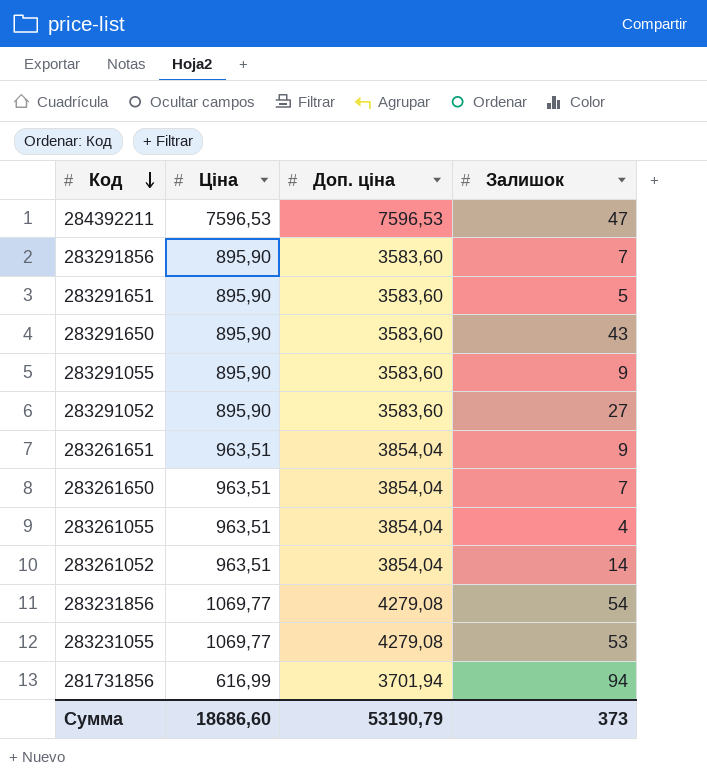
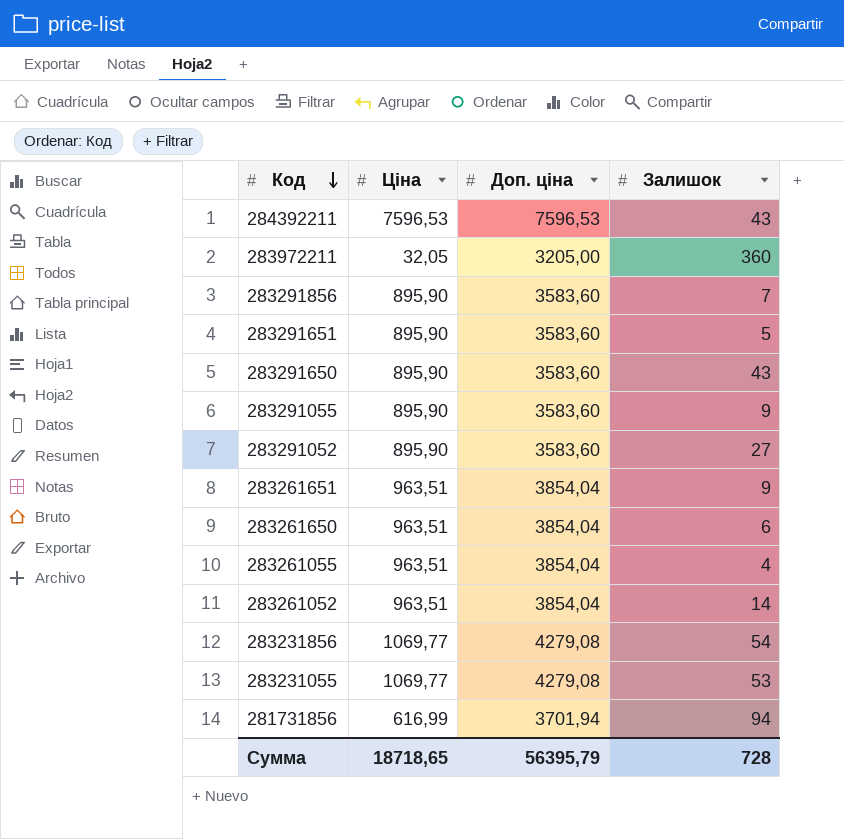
284392211 | Залишок: 47 -> 43
row 283972211: none -> 32,05 | 3205,00 | 360
283261650 | Залишок: 7 -> 6
Сумма | Ціна: 18686,60 -> 18718,65
Сумма | Доп. ціна: 53190,79 -> 56395,79
Сумма | Залишок: 373 -> 728

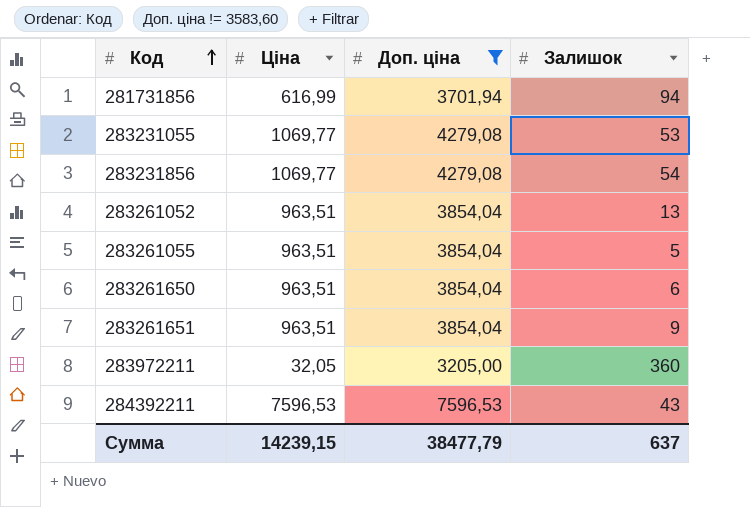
filter: none -> Доп. ціна != 3583,60
row order: Код descending -> Код ascending
283261052 | Залишок: 14 -> 13
283261055 | Залишок: 4 -> 5
Сумма | Ціна: 18718,65 -> 14239,15
Сумма | Доп. ціна: 56395,79 -> 38477,79
Сумма | Залишок: 728 -> 637

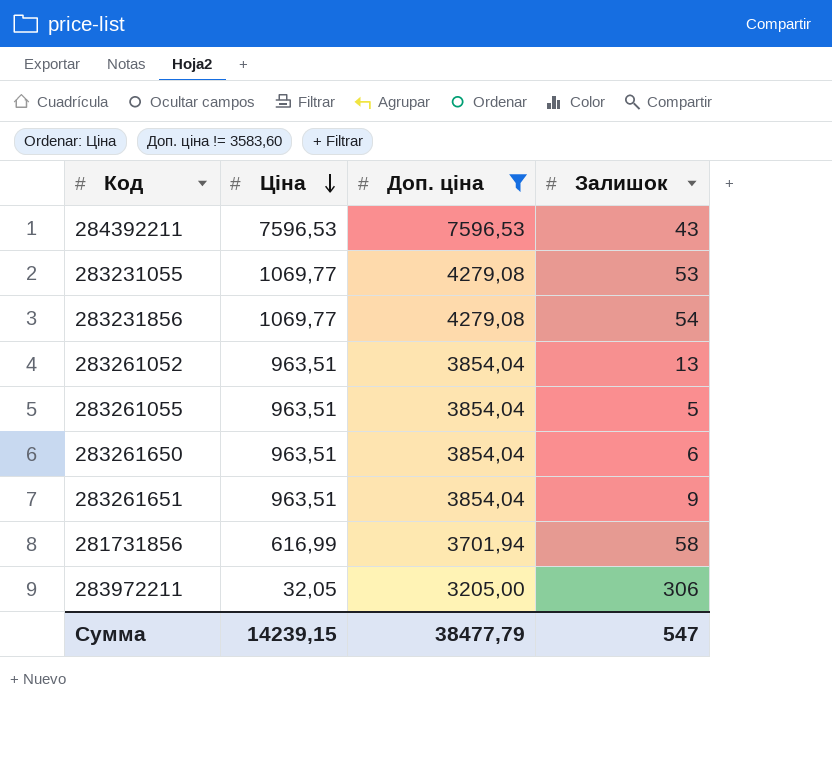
row order: Код ascending -> Ціна descending
281731856 | Залишок: 94 -> 58
283972211 | Залишок: 360 -> 306
Сумма | Залишок: 637 -> 547

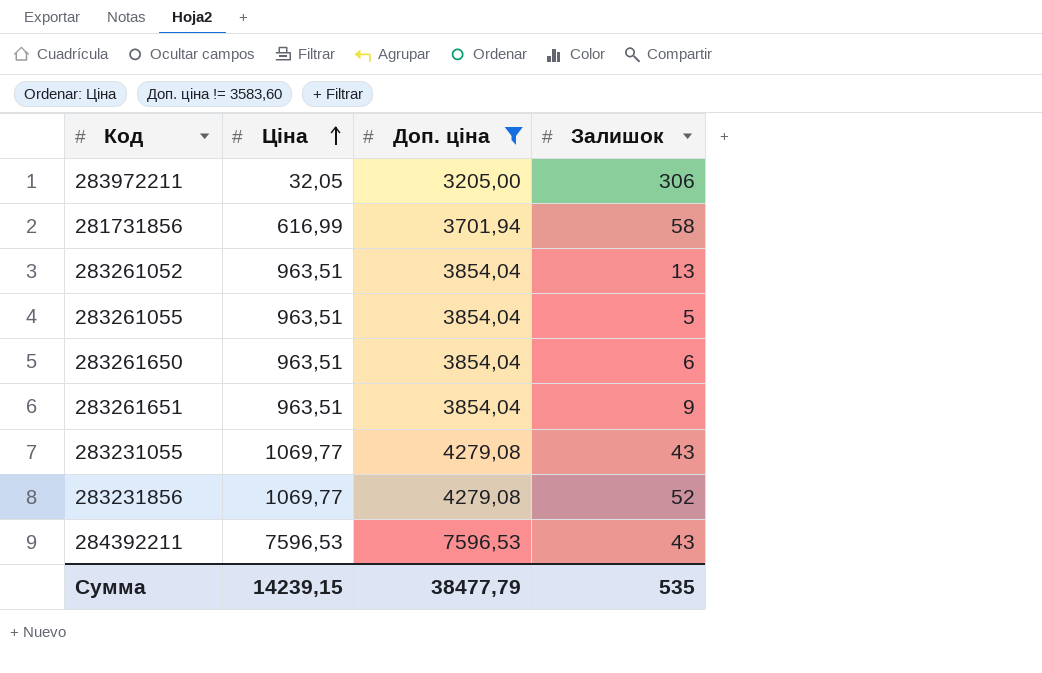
row order: Ціна descending -> Ціна ascending
283231055 | Залишок: 53 -> 43
283231856 | Залишок: 54 -> 52
Сумма | Залишок: 547 -> 535

